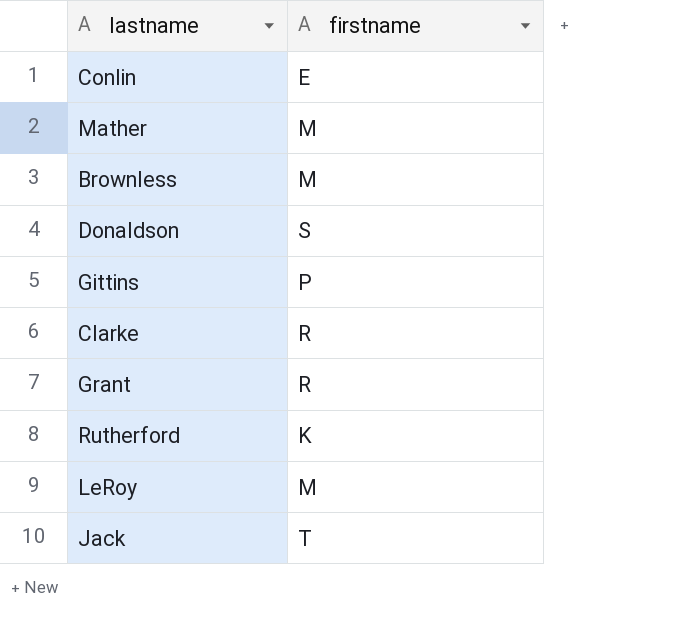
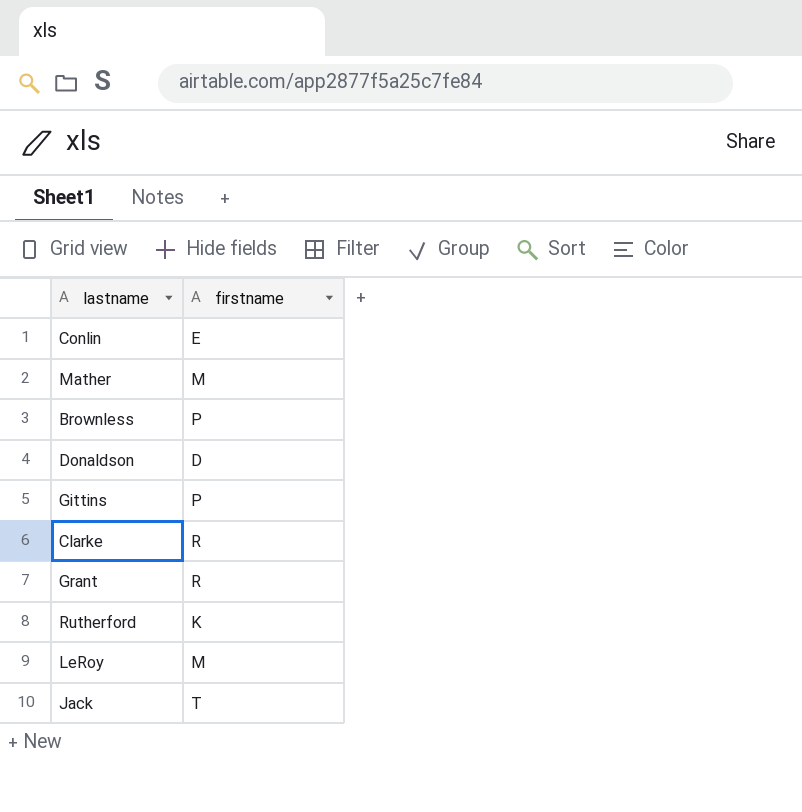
Brownless | firstname: M -> P
Donaldson | firstname: S -> D

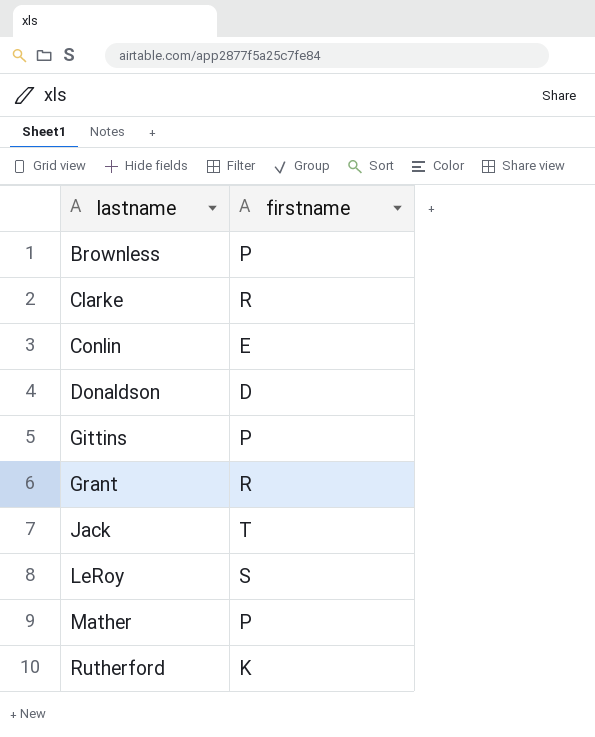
row order: none -> lastname ascending
LeRoy | firstname: M -> S
Mather | firstname: M -> P

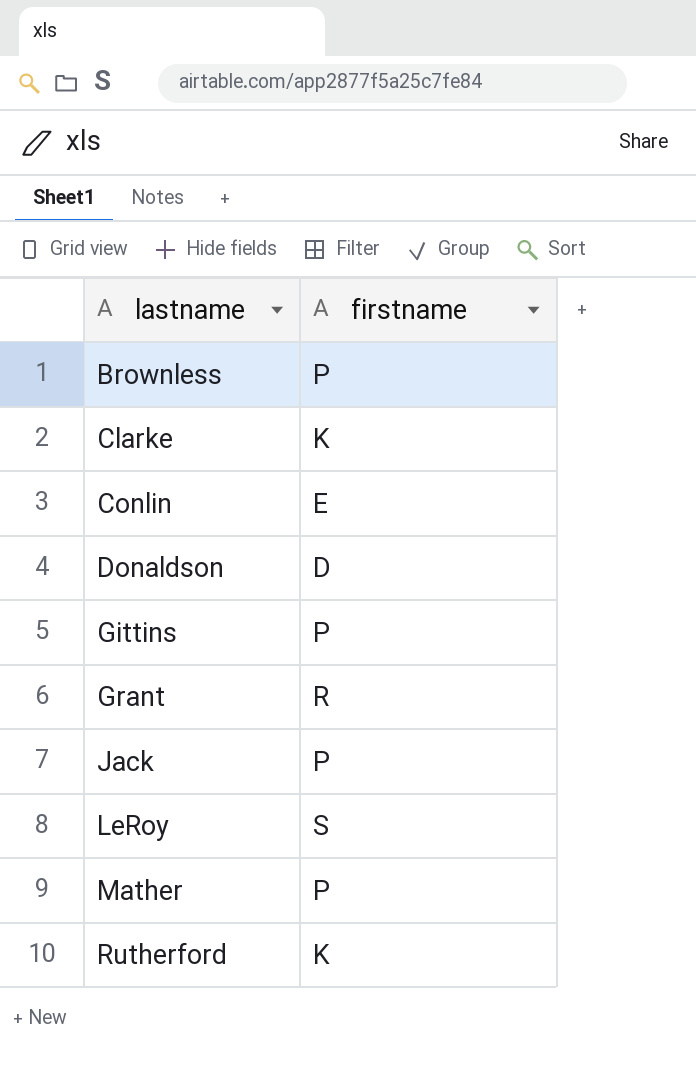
Clarke | firstname: R -> K
Jack | firstname: T -> P

